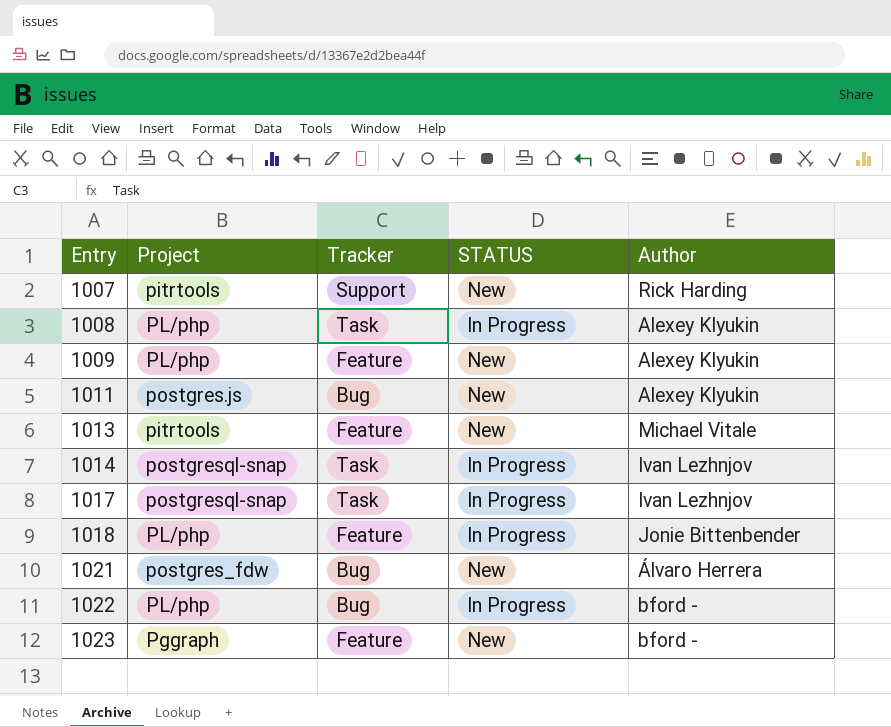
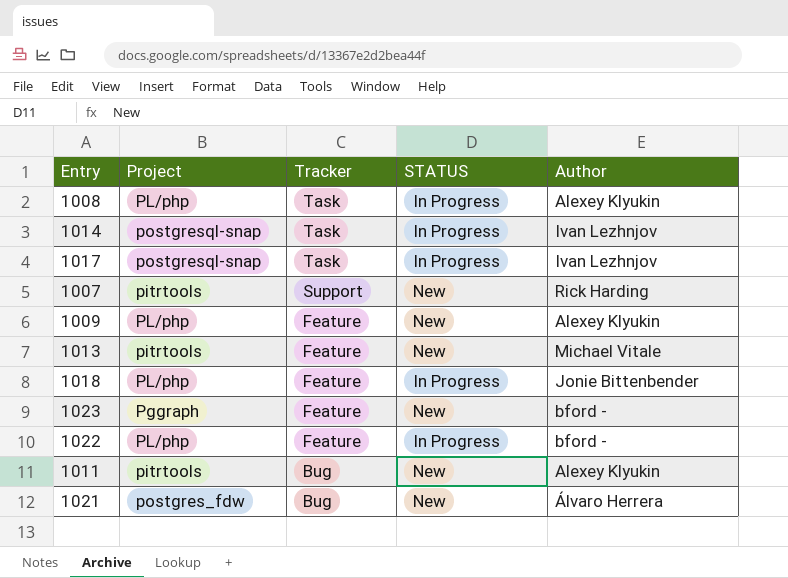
row order: Entry ascending -> Tracker descending
1022 | Tracker: Bug -> Feature
1011 | Project: postgres.js -> pitrtools

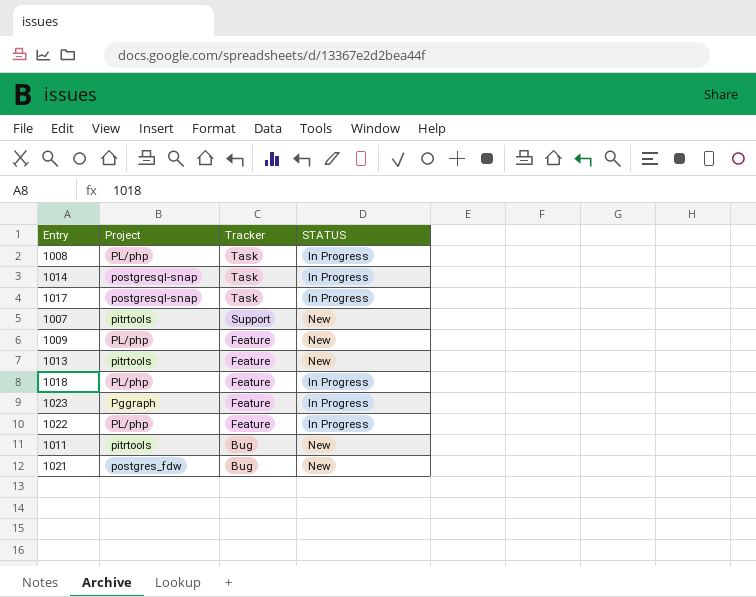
column Author | position: 5 -> none
1023 | STATUS: New -> In Progress

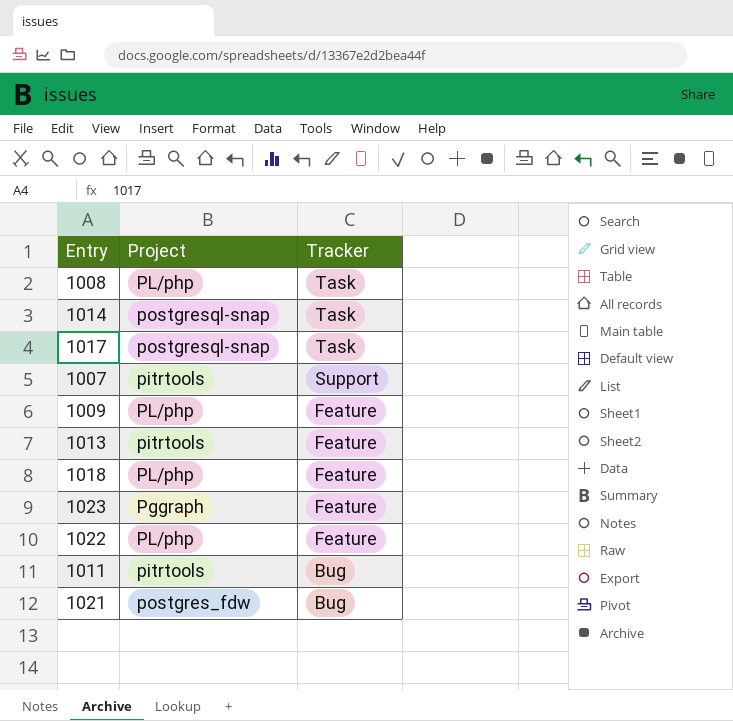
column STATUS | position: 4 -> none

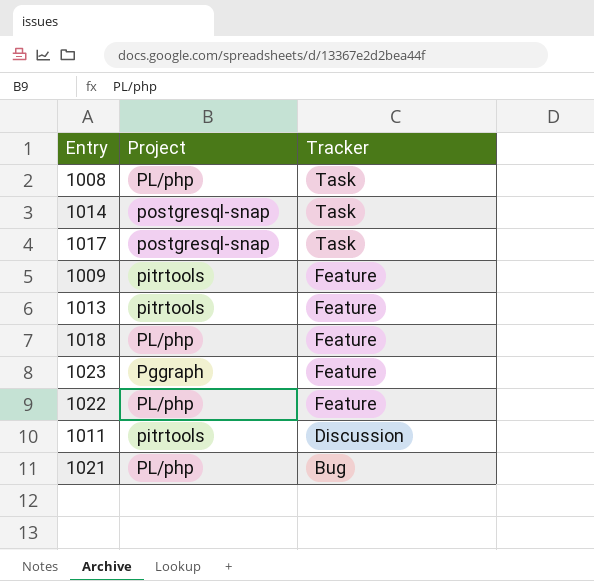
row 1007: pitrtools | Support -> none
1009 | Project: PL/php -> pitrtools
1011 | Tracker: Bug -> Discussion
1021 | Project: postgres_fdw -> PL/php

